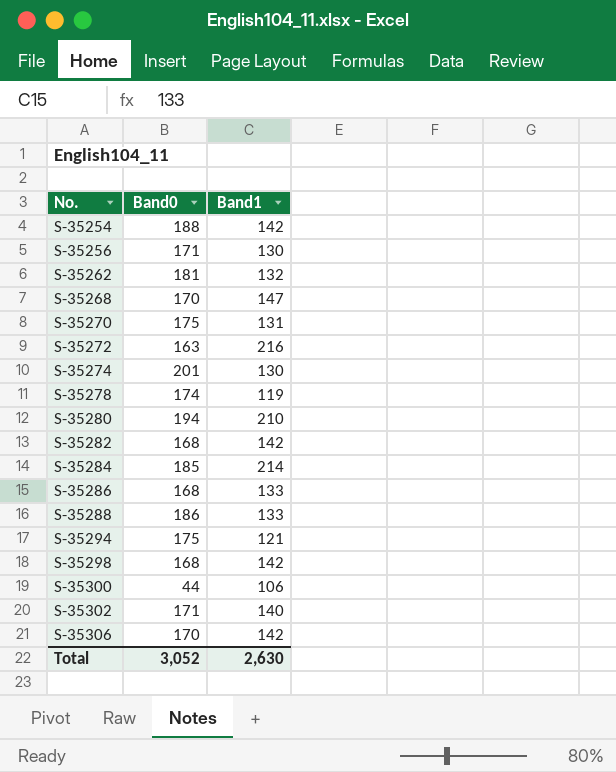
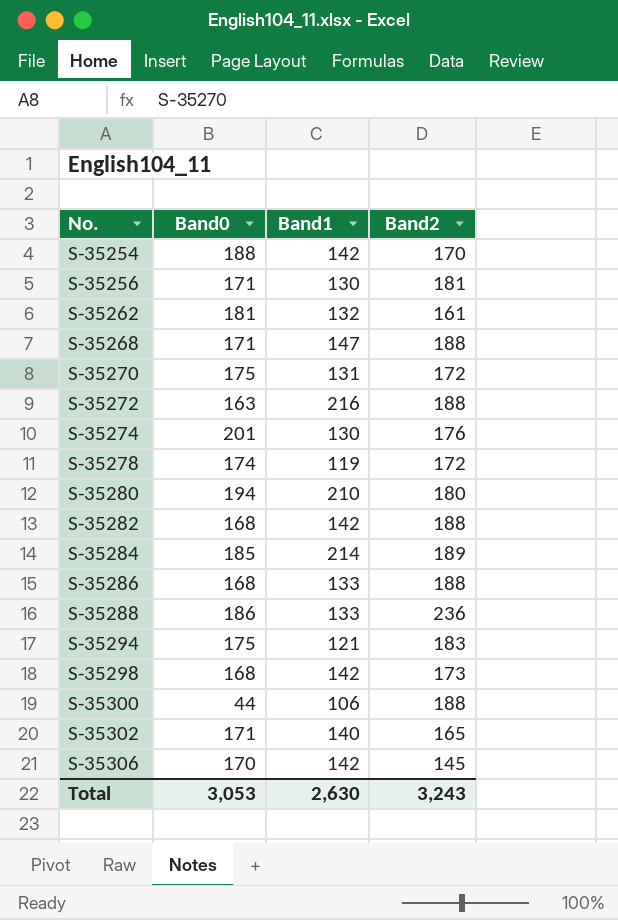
column Band2 | position: none -> 4
S-35268 | Band0: 170 -> 171
Total | Band0: 3,052 -> 3,053

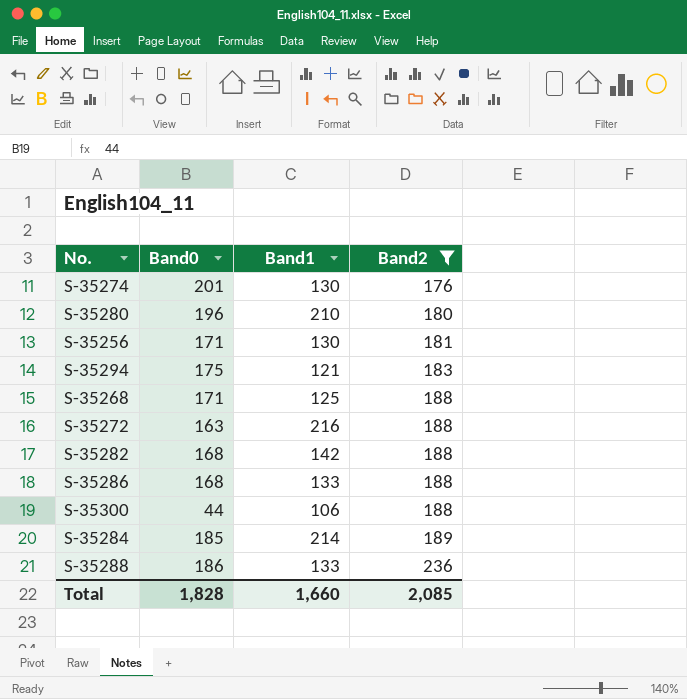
filter: none -> Band2 >= 176
row order: No. ascending -> Band2 ascending
S-35280 | Band0: 194 -> 196
S-35268 | Band1: 147 -> 125
Total | Band0: 3,053 -> 1,828
Total | Band1: 2,630 -> 1,660
Total | Band2: 3,243 -> 2,085

